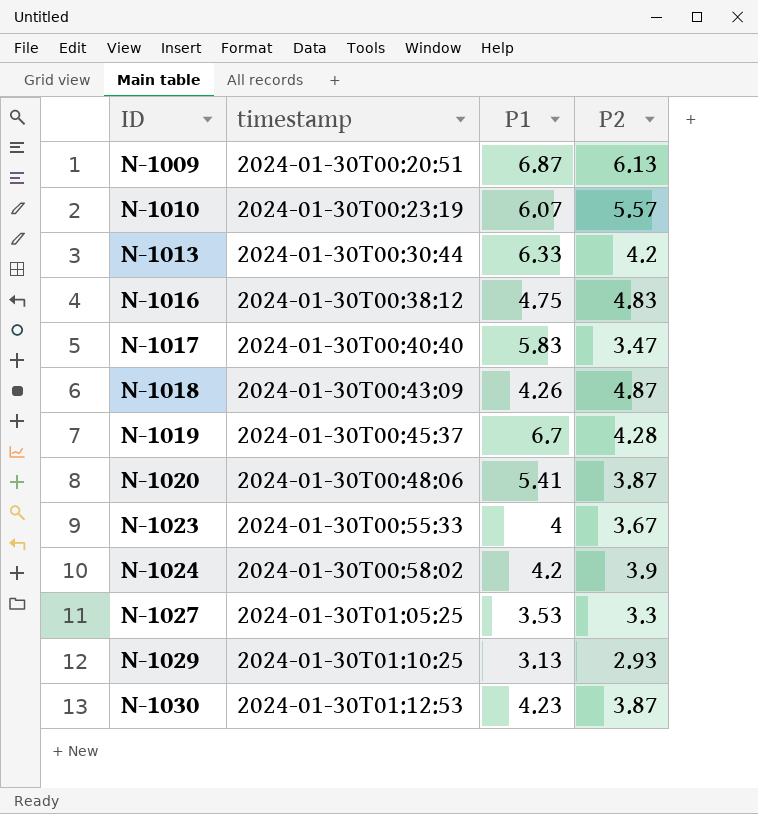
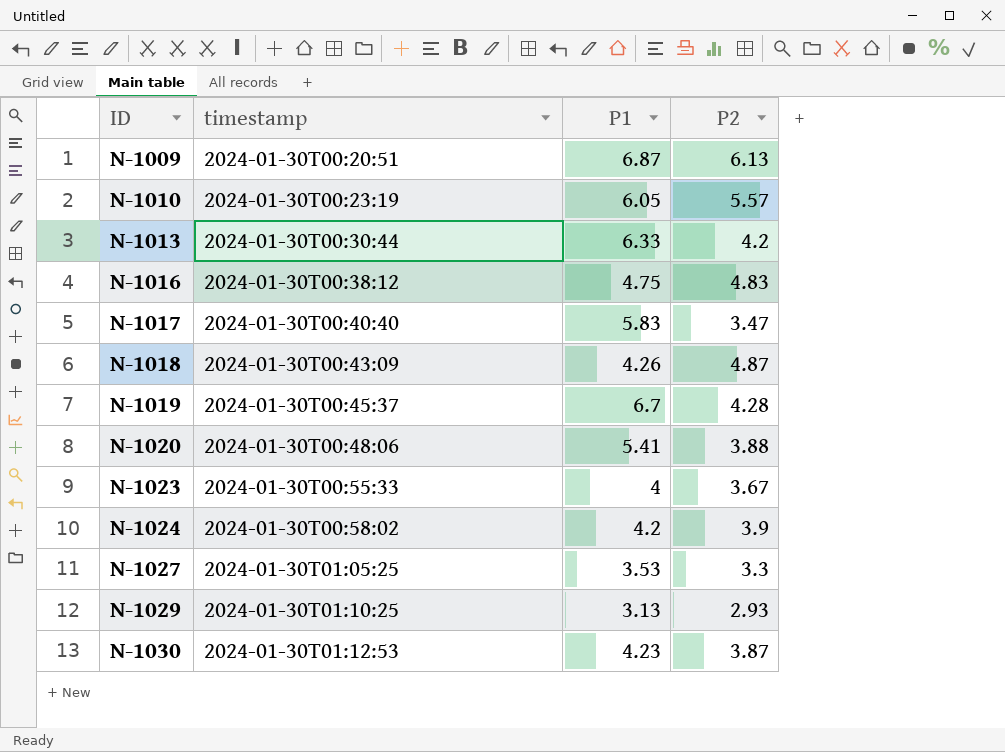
N-1010 | P1: 6.07 -> 6.05
N-1020 | P2: 3.87 -> 3.88

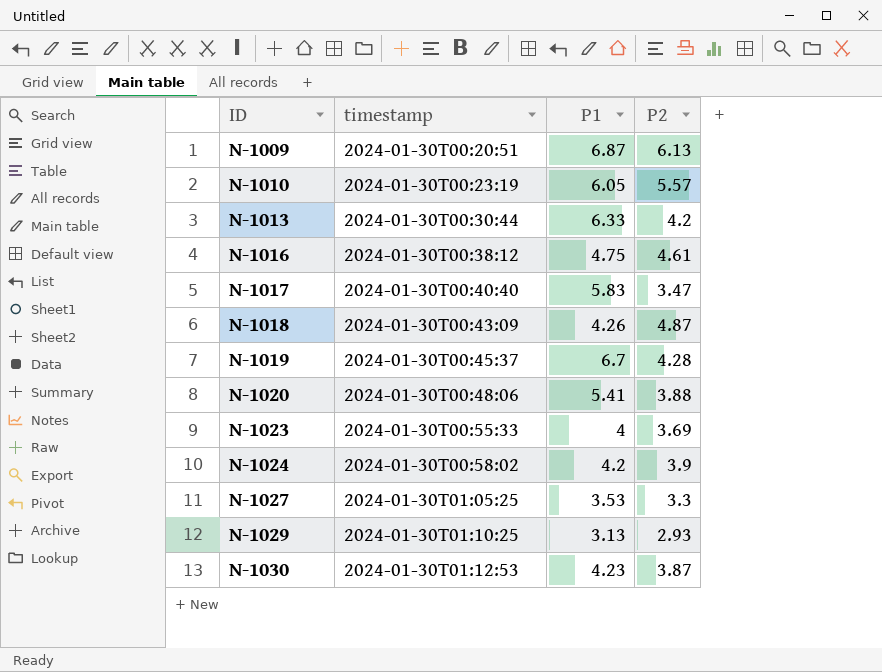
N-1016 | P2: 4.83 -> 4.61
N-1023 | P2: 3.67 -> 3.69

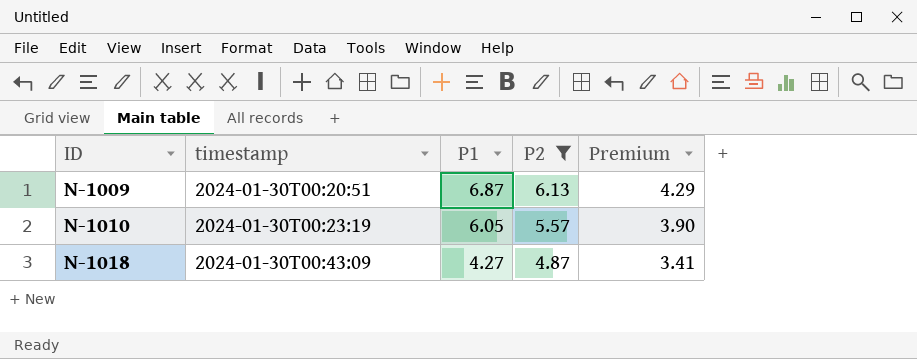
filter: none -> P2 >= 4.87
column Premium | formula: none -> [P2] * 0.7
N-1018 | P1: 4.26 -> 4.27

